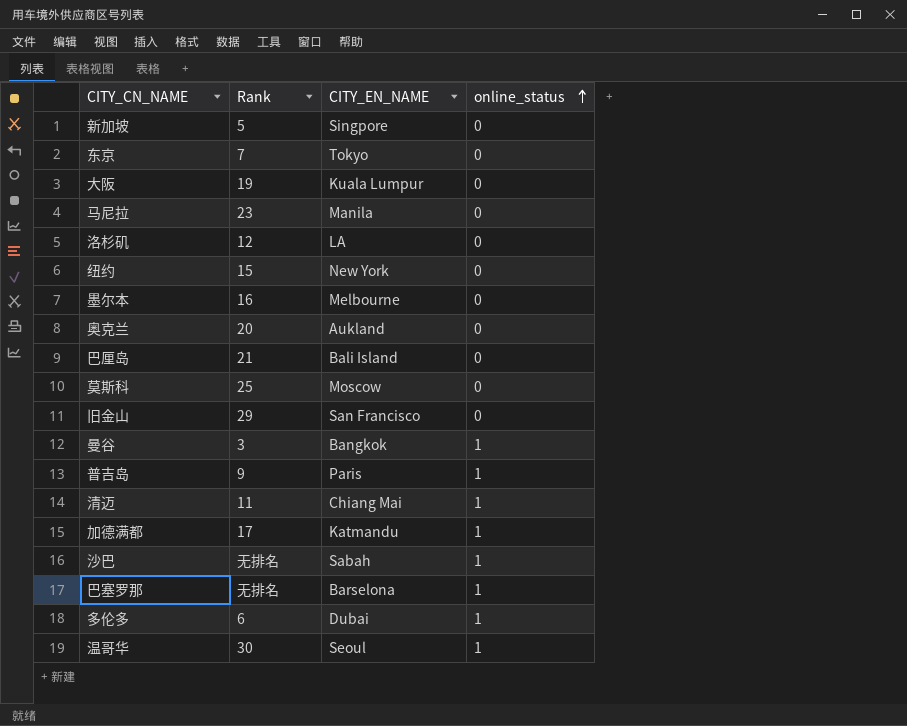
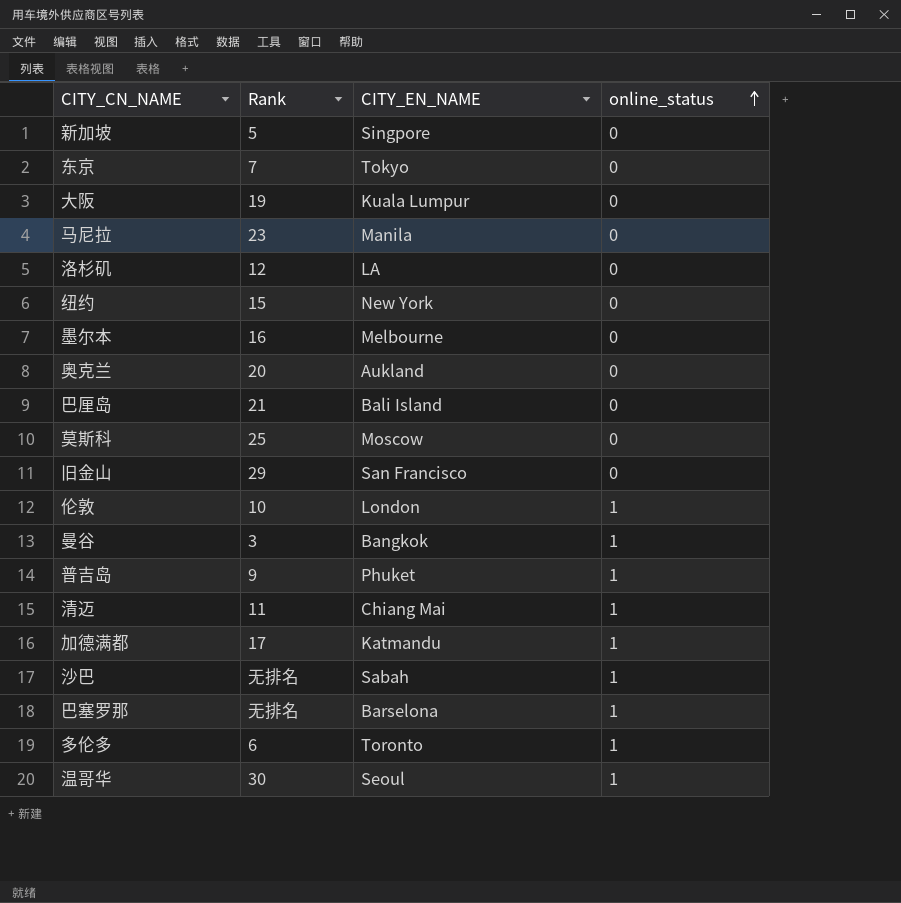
row 伦敦: none -> 10 | London | 1
普吉岛 | CITY_EN_NAME: Paris -> Phuket
多伦多 | CITY_EN_NAME: Dubai -> Toronto

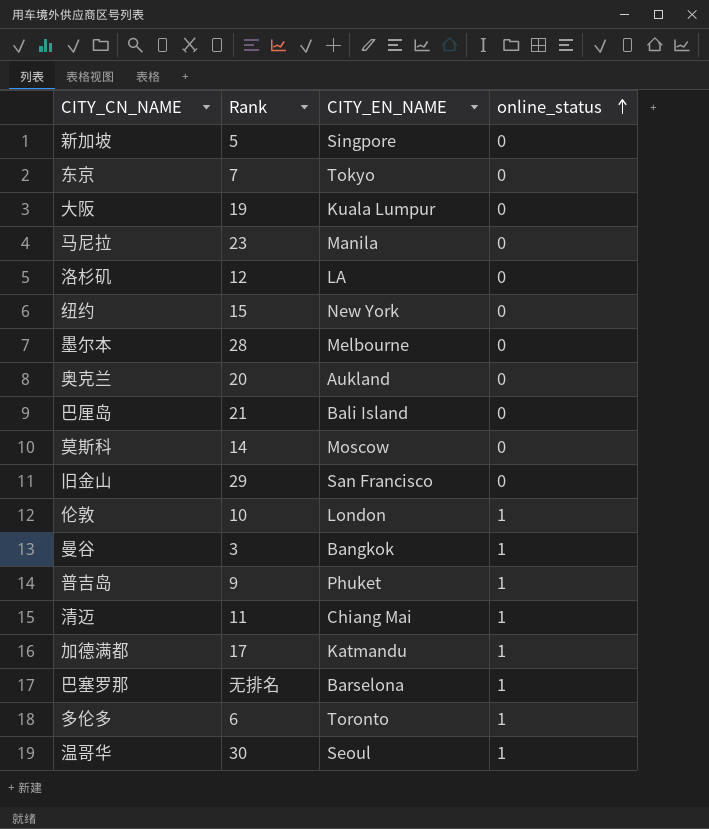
row 沙巴: 无排名 | Sabah | 1 -> none
墨尔本 | Rank: 16 -> 28
莫斯科 | Rank: 25 -> 14

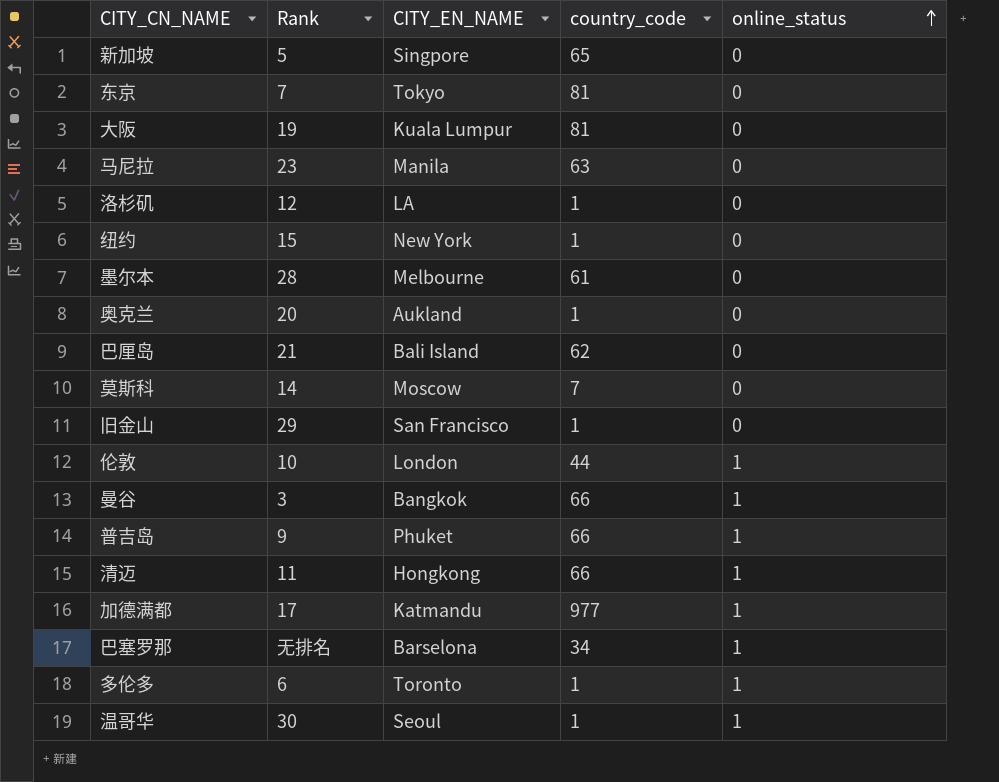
column country_code | position: none -> 4
清迈 | CITY_EN_NAME: Chiang Mai -> Hongkong

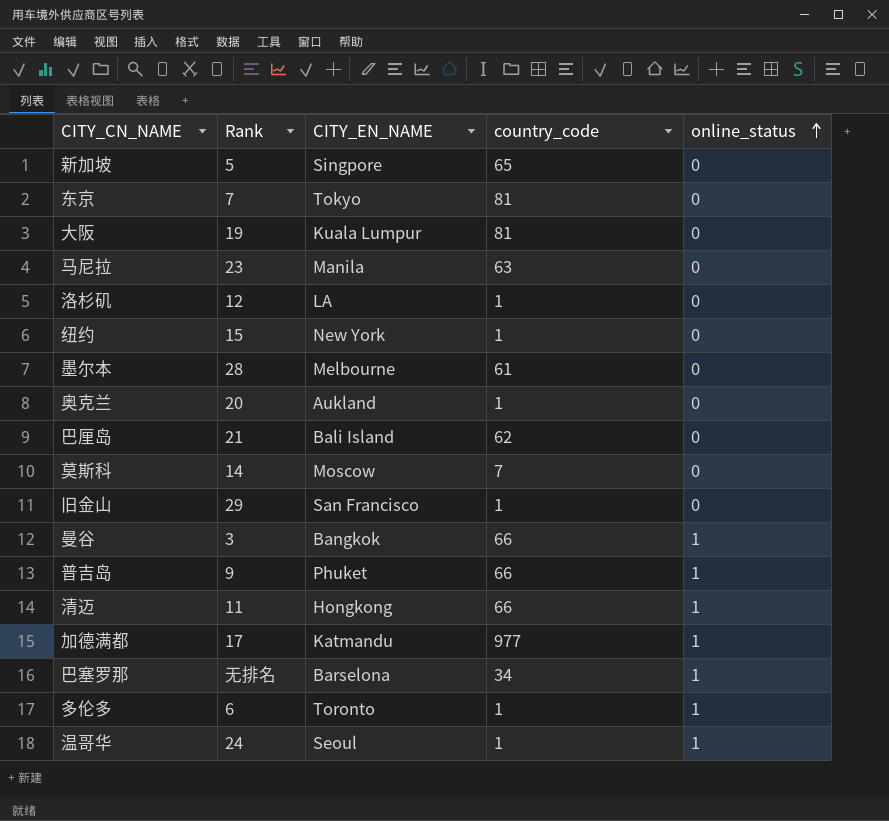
row 伦敦: 10 | London | 44 | 1 -> none
温哥华 | Rank: 30 -> 24

